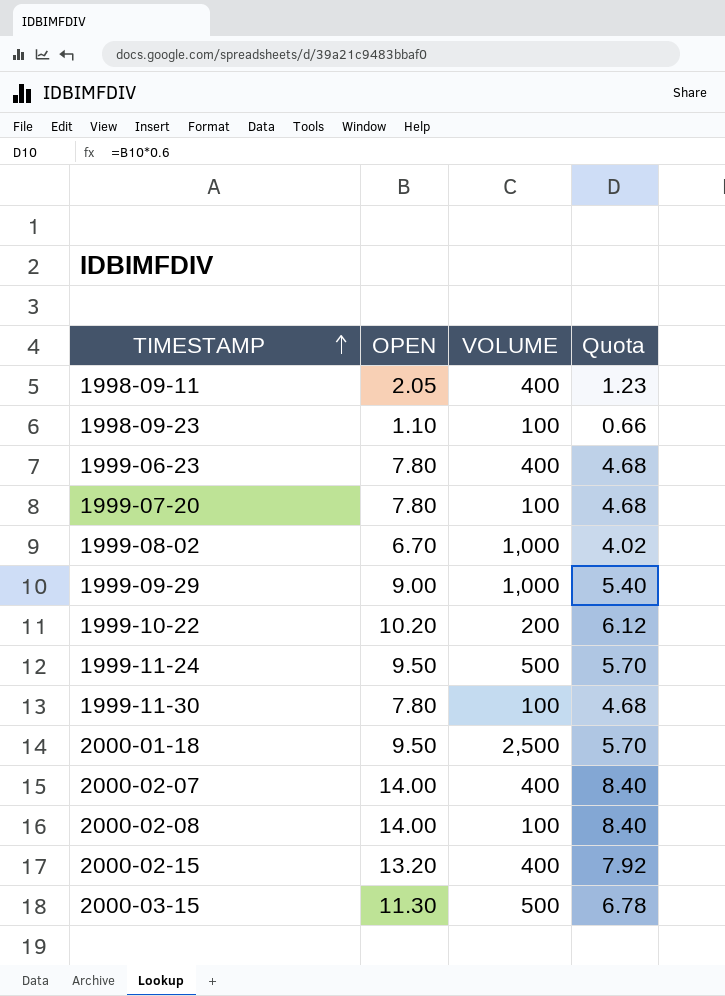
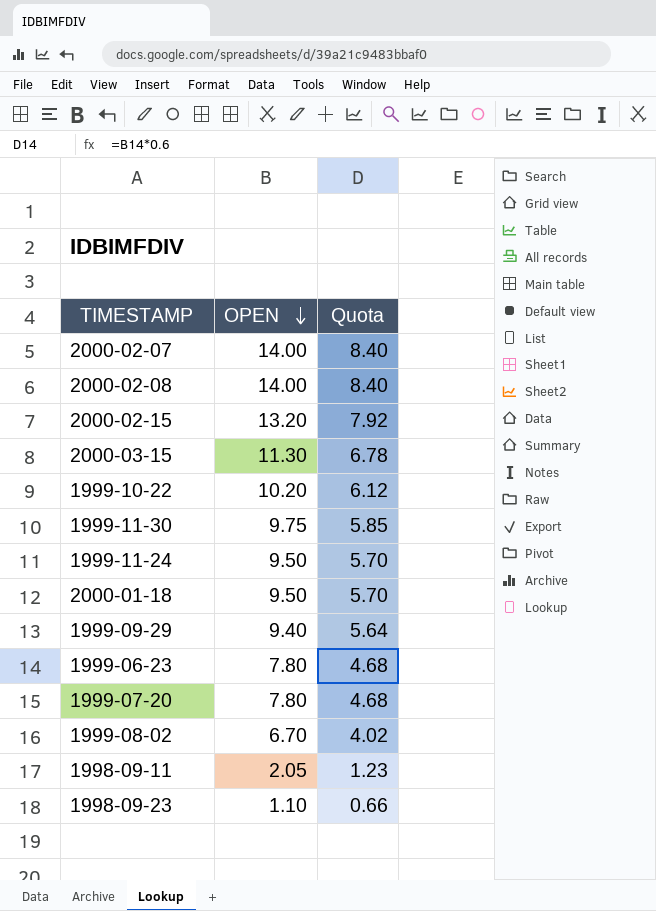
row order: TIMESTAMP ascending -> OPEN descending
column VOLUME | position: 3 -> none
1999-11-30 | OPEN: 7.80 -> 9.75
1999-11-30 | Quota: 4.68 -> 5.85
1999-09-29 | OPEN: 9.00 -> 9.40
1999-09-29 | Quota: 5.40 -> 5.64

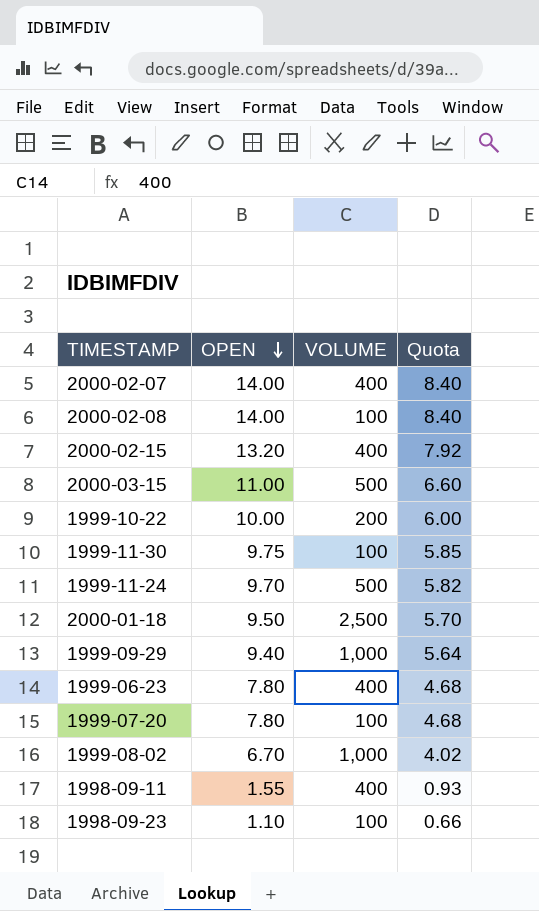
column VOLUME | position: none -> 3
2000-03-15 | OPEN: 11.30 -> 11.00
2000-03-15 | Quota: 6.78 -> 6.60
1999-10-22 | OPEN: 10.20 -> 10.00
1999-10-22 | Quota: 6.12 -> 6.00
1999-11-24 | OPEN: 9.50 -> 9.70
1999-11-24 | Quota: 5.70 -> 5.82
1998-09-11 | OPEN: 2.05 -> 1.55
1998-09-11 | Quota: 1.23 -> 0.93

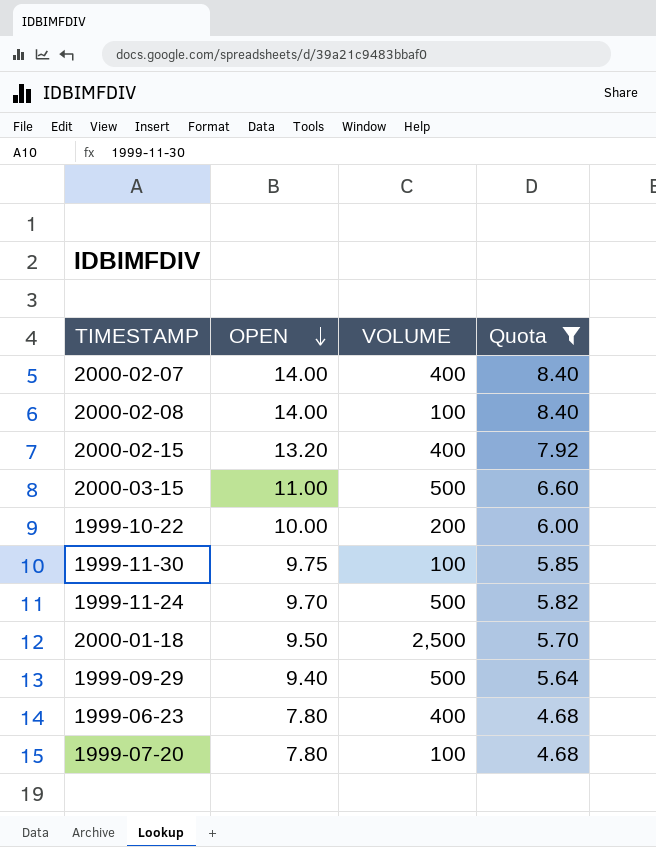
filter: none -> Quota >= 4.68
1999-09-29 | VOLUME: 1,000 -> 500

